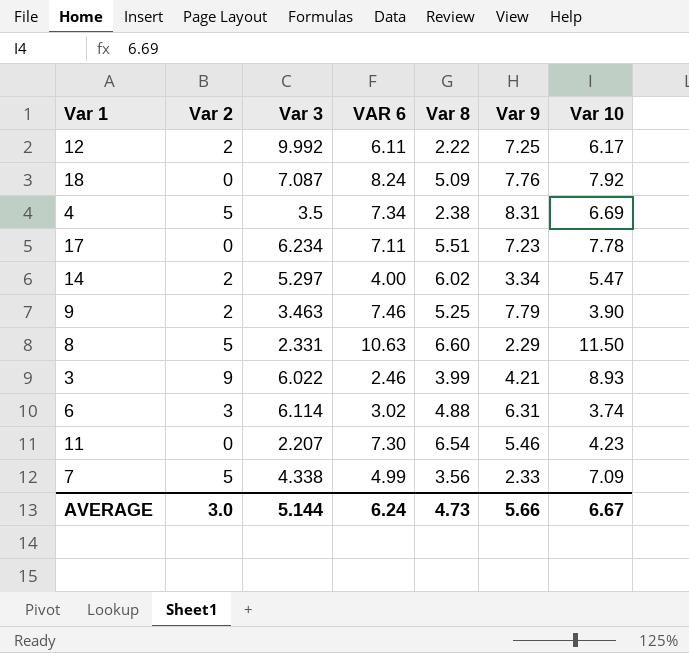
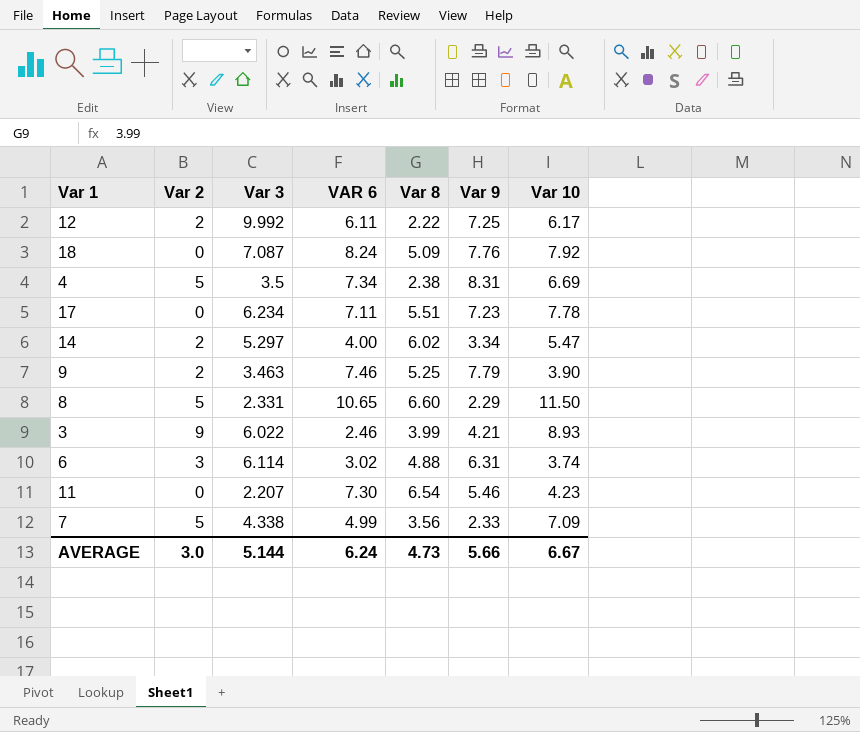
8 | VAR 6: 10.63 -> 10.65

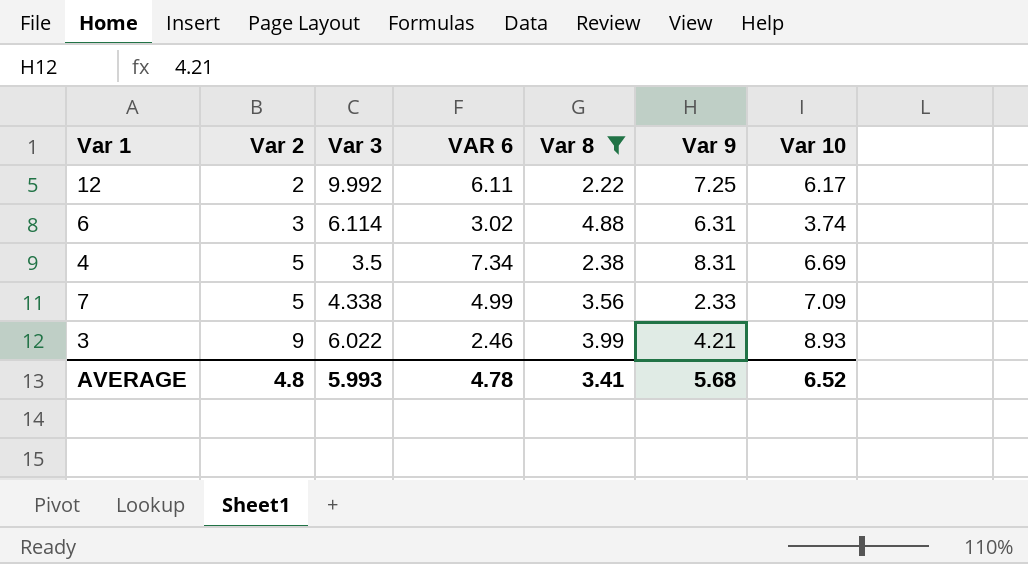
filter: none -> Var 8 <= 4.88
row order: none -> Var 2 ascending
AVERAGE | Var 2: 3.0 -> 4.8
AVERAGE | Var 3: 5.144 -> 5.993
AVERAGE | VAR 6: 6.24 -> 4.78
AVERAGE | Var 8: 4.73 -> 3.41
AVERAGE | Var 9: 5.66 -> 5.68
AVERAGE | Var 10: 6.67 -> 6.52

